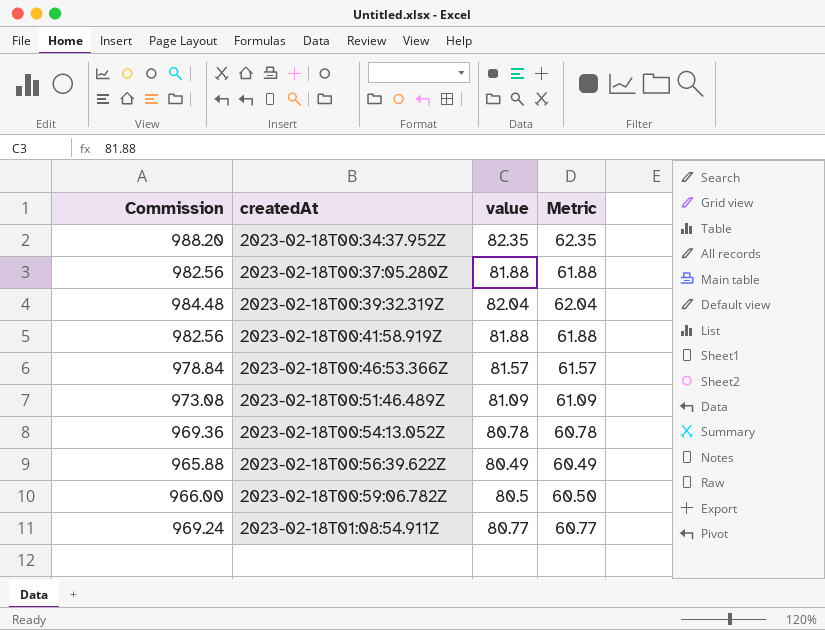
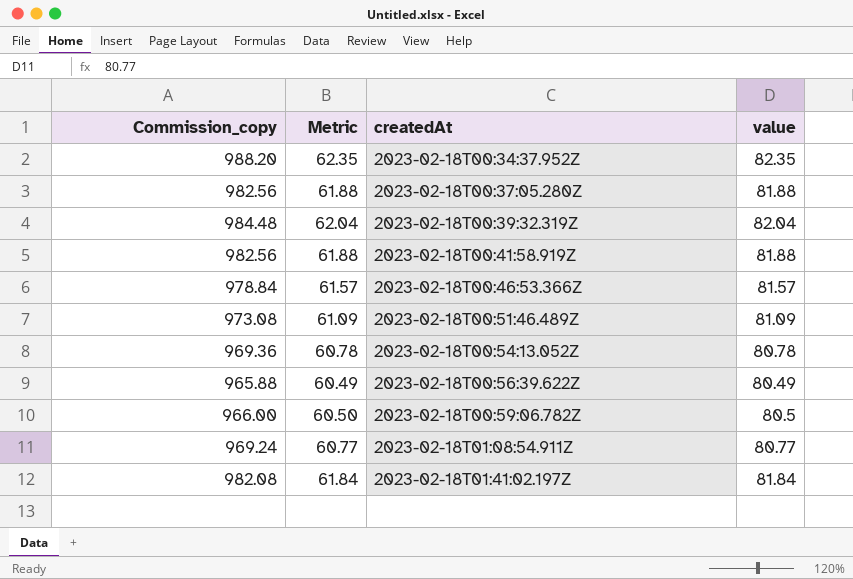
column name: Commission -> Commission_copy
column Metric | position: 4 -> 2
row 2023-02-18T01:41:02.197Z: none -> 982.08 | 61.84 | 81.84

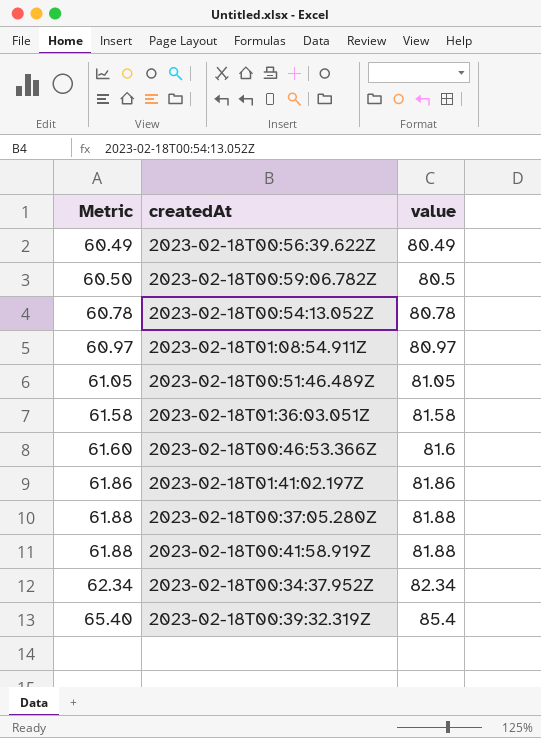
row order: createdAt ascending -> Metric ascending
column Commission_copy | formula: [value] * 12 -> none
2023-02-18T01:08:54.911Z | Metric: 60.77 -> 60.97
2023-02-18T01:08:54.911Z | value: 80.77 -> 80.97
2023-02-18T00:51:46.489Z | Metric: 61.09 -> 61.05
2023-02-18T00:51:46.489Z | value: 81.09 -> 81.05
row 2023-02-18T01:36:03.051Z: none -> 61.58 | 81.58
2023-02-18T00:46:53.366Z | Metric: 61.57 -> 61.60
2023-02-18T00:46:53.366Z | value: 81.57 -> 81.6
2023-02-18T01:41:02.197Z | Metric: 61.84 -> 61.86
2023-02-18T01:41:02.197Z | value: 81.84 -> 81.86
2023-02-18T00:34:37.952Z | Metric: 62.35 -> 62.34
2023-02-18T00:34:37.952Z | value: 82.35 -> 82.34
2023-02-18T00:39:32.319Z | Metric: 62.04 -> 65.40
2023-02-18T00:39:32.319Z | value: 82.04 -> 85.4

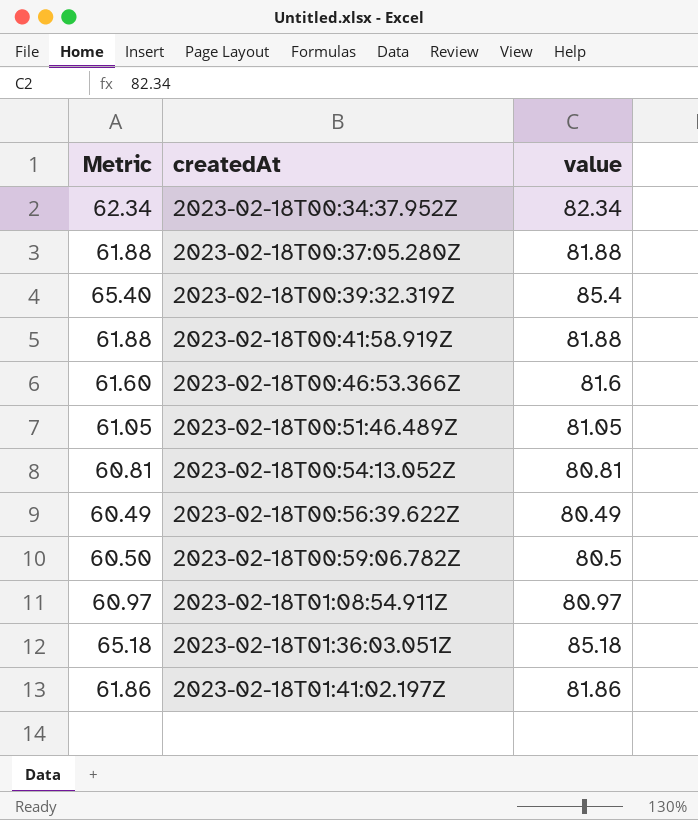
row order: Metric ascending -> createdAt ascending
2023-02-18T00:54:13.052Z | Metric: 60.78 -> 60.81
2023-02-18T00:54:13.052Z | value: 80.78 -> 80.81
2023-02-18T01:36:03.051Z | Metric: 61.58 -> 65.18
2023-02-18T01:36:03.051Z | value: 81.58 -> 85.18

